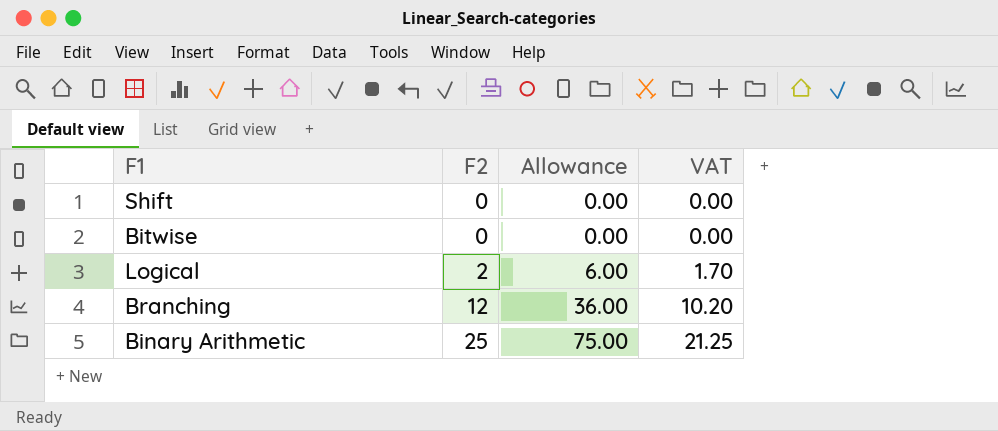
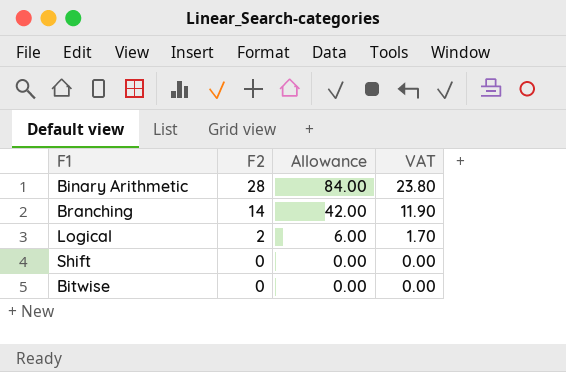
row order: F2 ascending -> F2 descending
Binary Arithmetic | F2: 25 -> 28
Binary Arithmetic | Allowance: 75.00 -> 84.00
Binary Arithmetic | VAT: 21.25 -> 23.80
Branching | F2: 12 -> 14
Branching | Allowance: 36.00 -> 42.00
Branching | VAT: 10.20 -> 11.90

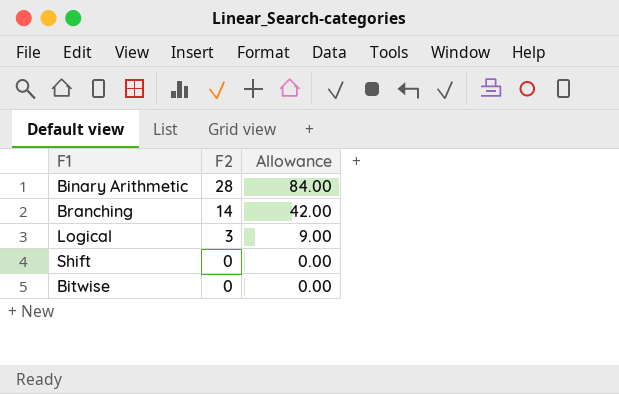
column VAT | formula: [F2] * 0.85 -> none
Logical | F2: 2 -> 3
Logical | Allowance: 6.00 -> 9.00

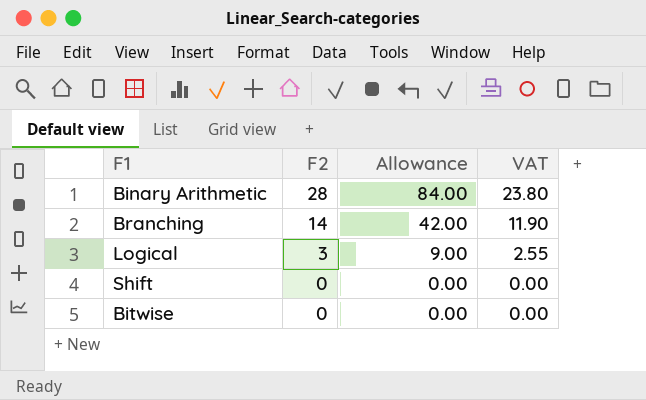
column VAT | formula: none -> [F2] * 0.85

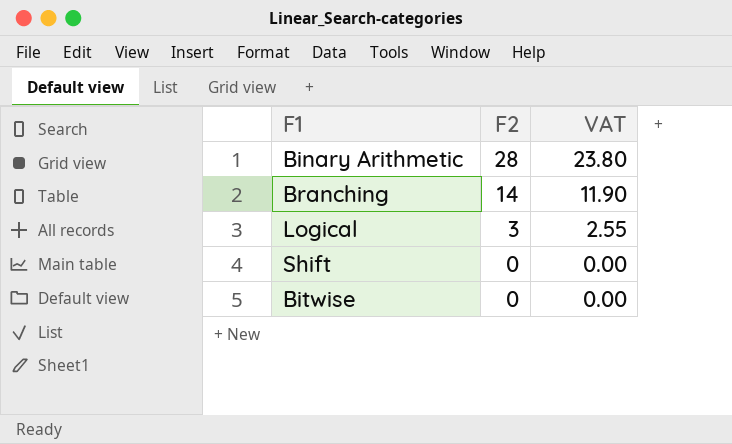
column Allowance | formula: [F2] * 3 -> none

